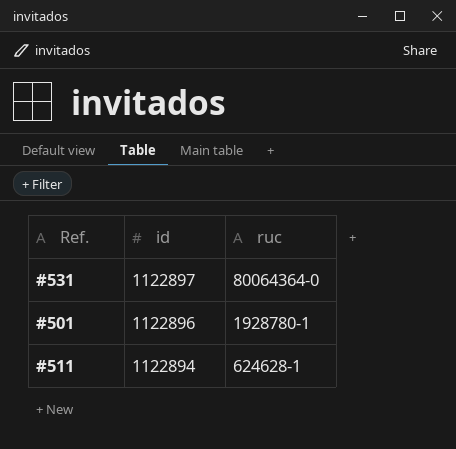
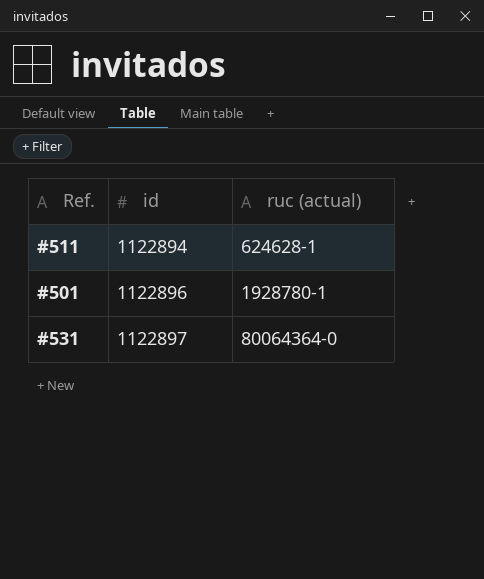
row order: id descending -> id ascending
column name: ruc -> ruc (actual)

